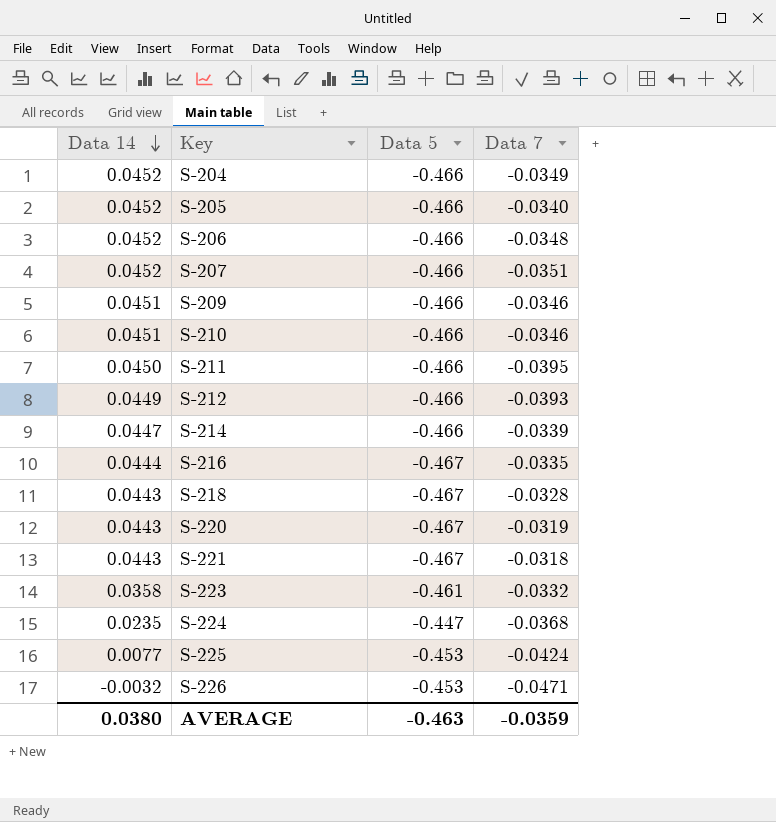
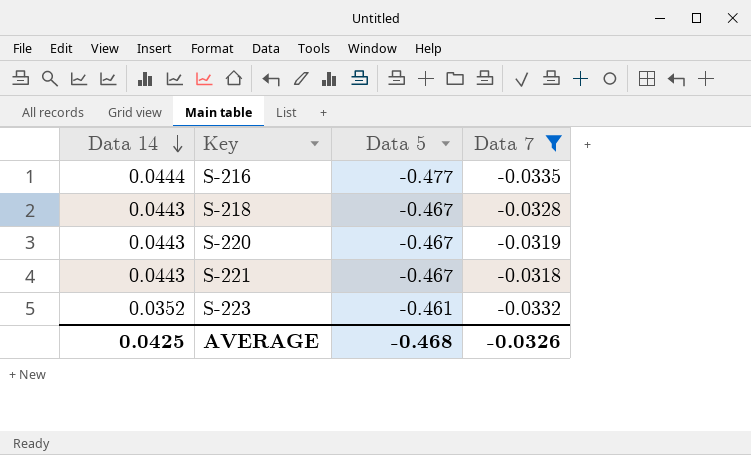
filter: none -> Data 7 >= -0.0335
S-216 | Data 5: -0.467 -> -0.477
S-223 | Data 14: 0.0358 -> 0.0352
AVERAGE | Data 14: 0.0380 -> 0.0425
AVERAGE | Data 5: -0.463 -> -0.468
AVERAGE | Data 7: -0.0359 -> -0.0326

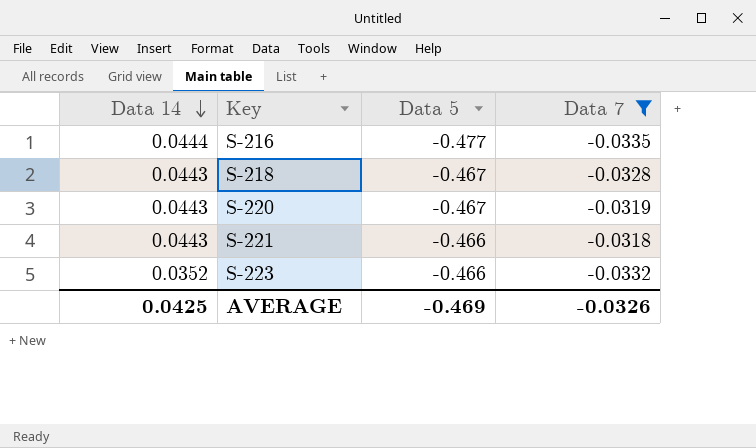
S-221 | Data 5: -0.467 -> -0.466
S-223 | Data 5: -0.461 -> -0.466
AVERAGE | Data 5: -0.468 -> -0.469

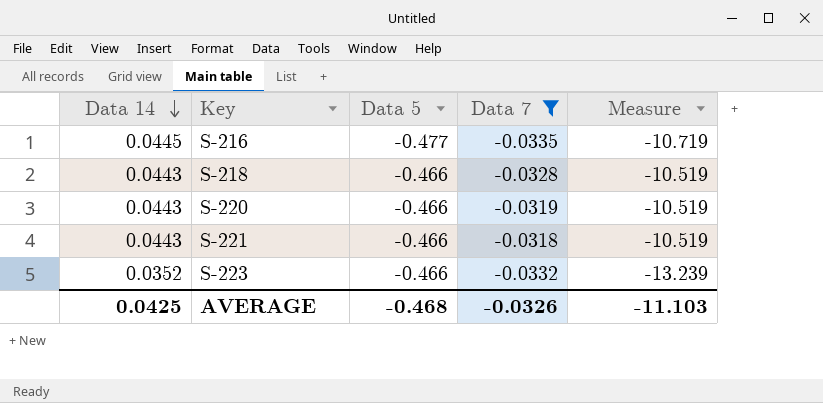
column Measure | formula: none -> [Data 5] / [Data 14]
S-216 | Data 14: 0.0444 -> 0.0445
S-218 | Data 5: -0.467 -> -0.466
S-220 | Data 5: -0.467 -> -0.466
AVERAGE | Data 5: -0.469 -> -0.468

